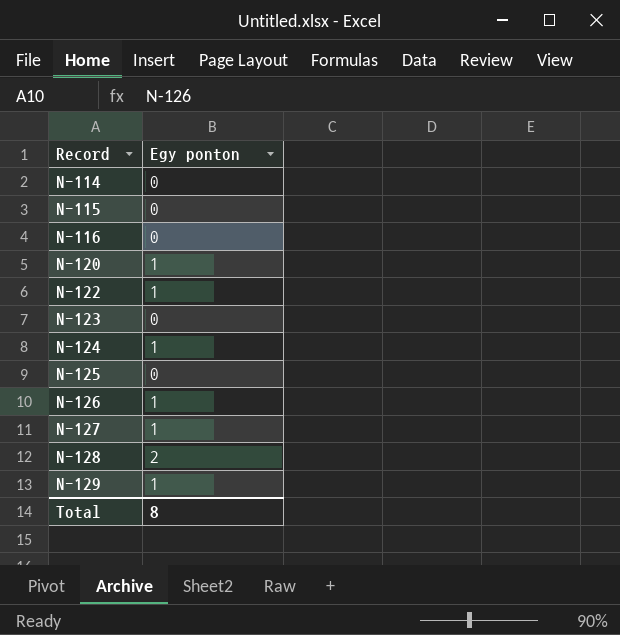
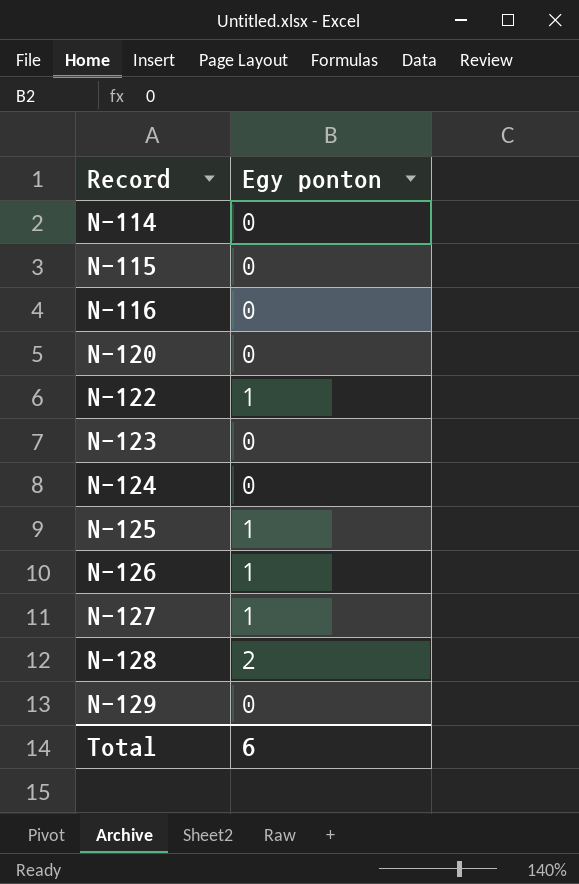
N-120 | Egy ponton: 1 -> 0
N-124 | Egy ponton: 1 -> 0
N-125 | Egy ponton: 0 -> 1
N-129 | Egy ponton: 1 -> 0
Total | Egy ponton: 8 -> 6

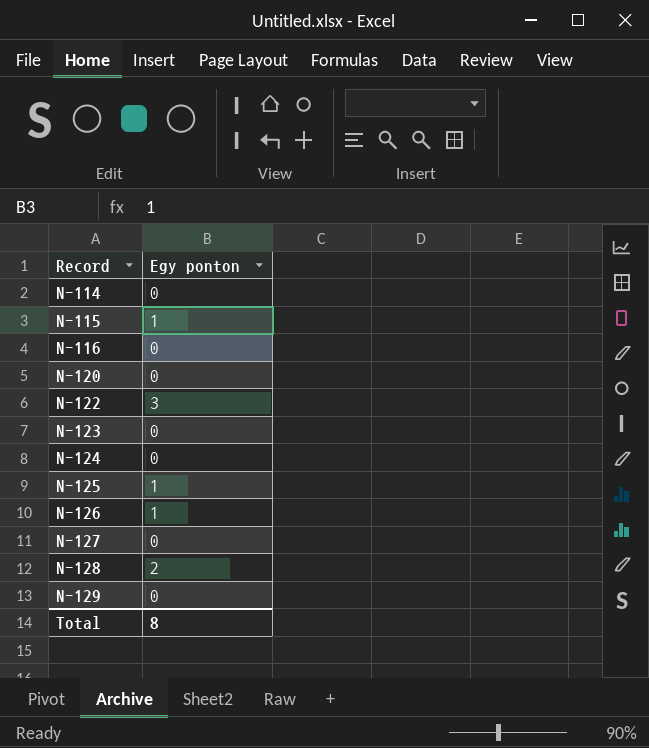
N-115 | Egy ponton: 0 -> 1
N-122 | Egy ponton: 1 -> 3
N-127 | Egy ponton: 1 -> 0
Total | Egy ponton: 6 -> 8

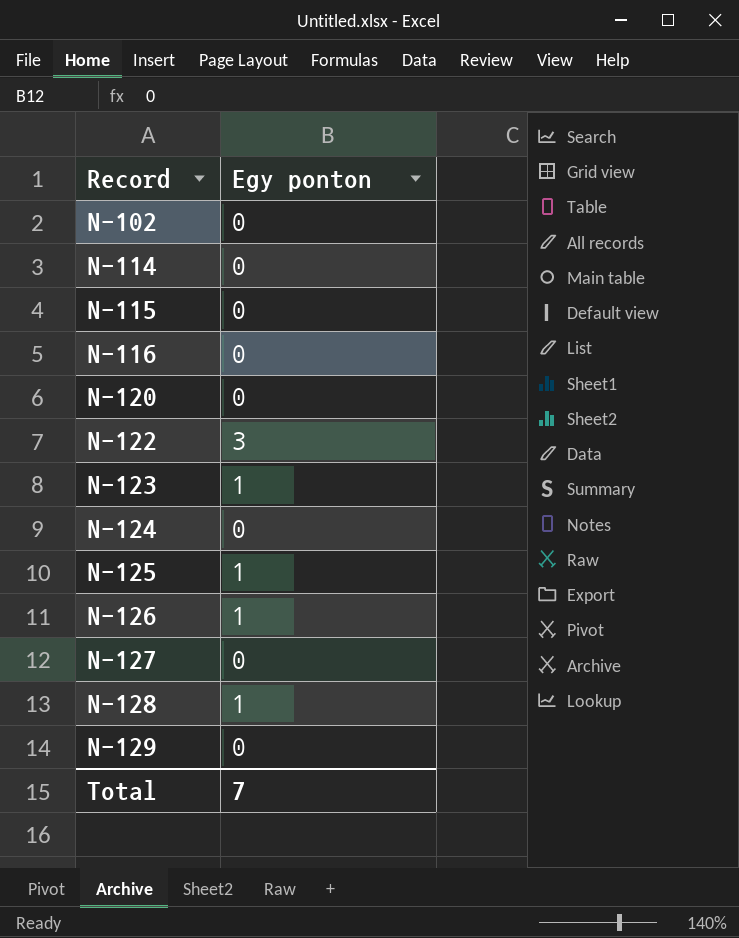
row N-102: none -> 0
N-115 | Egy ponton: 1 -> 0
N-123 | Egy ponton: 0 -> 1
N-128 | Egy ponton: 2 -> 1
Total | Egy ponton: 8 -> 7

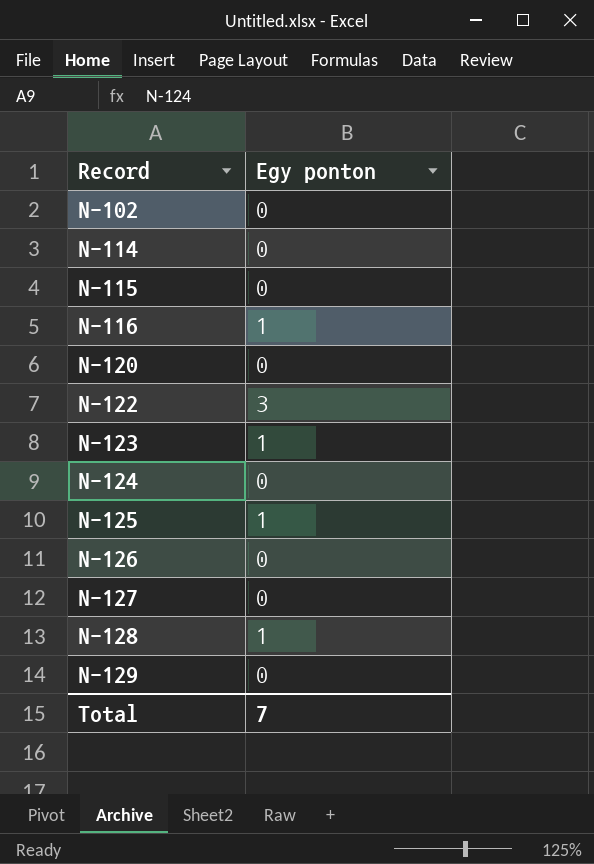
N-116 | Egy ponton: 0 -> 1
N-126 | Egy ponton: 1 -> 0

